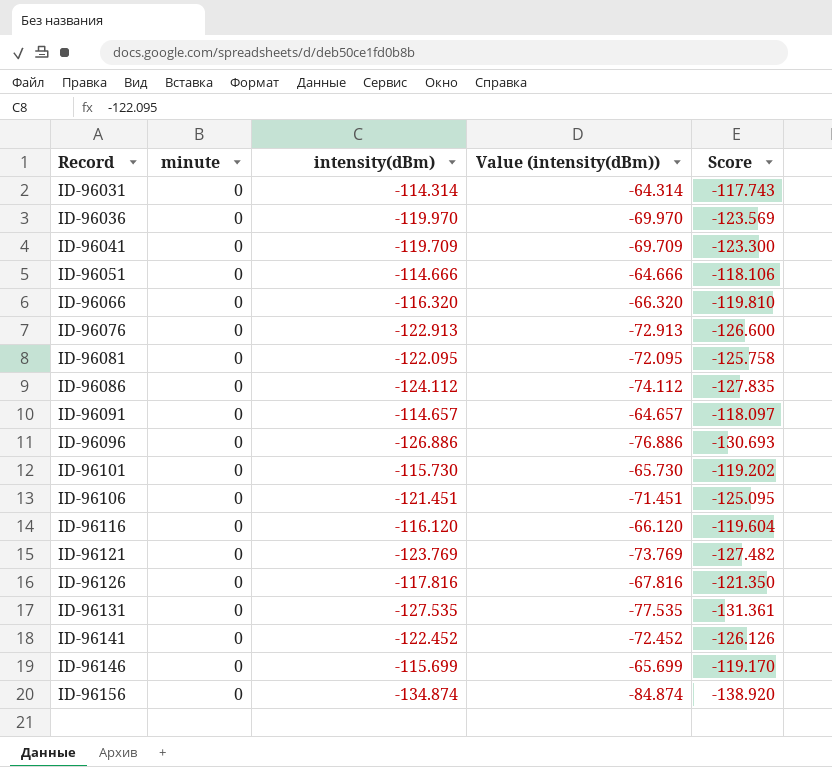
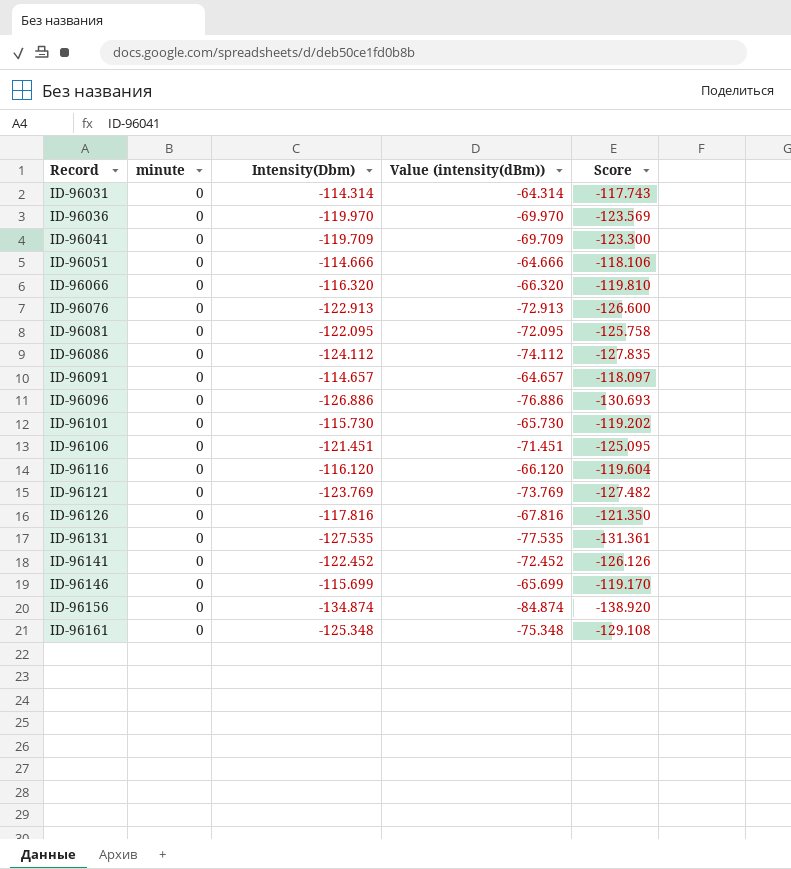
column name: intensity(dBm) -> Intensity(Dbm)
row ID-96161: none -> 0 | -125.348 | -75.348 | -129.108

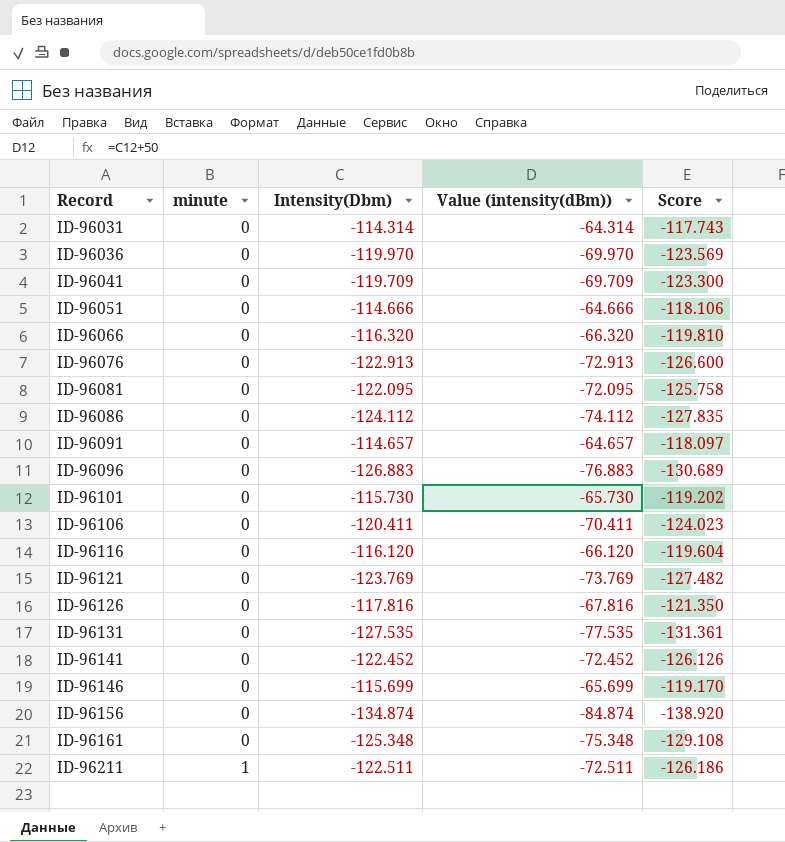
ID-96096 | Intensity(Dbm): -126.886 -> -126.883
ID-96096 | Value (intensity(dBm)): -76.886 -> -76.883
ID-96096 | Score: -130.693 -> -130.689
ID-96106 | Intensity(Dbm): -121.451 -> -120.411
ID-96106 | Value (intensity(dBm)): -71.451 -> -70.411
ID-96106 | Score: -125.095 -> -124.023
row ID-96211: none -> 1 | -122.511 | -72.511 | -126.186

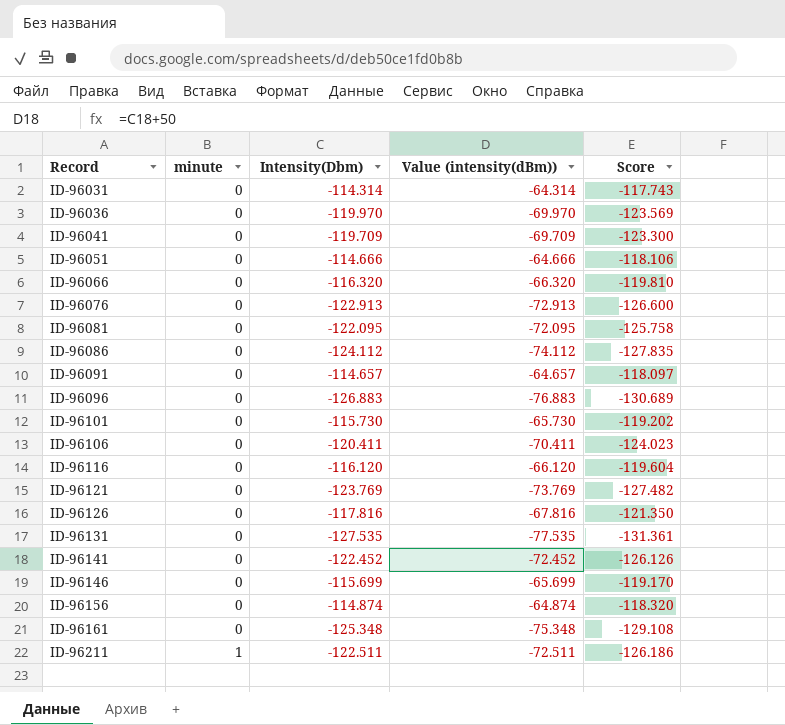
ID-96156 | Intensity(Dbm): -134.874 -> -114.874
ID-96156 | Value (intensity(dBm)): -84.874 -> -64.874
ID-96156 | Score: -138.920 -> -118.320

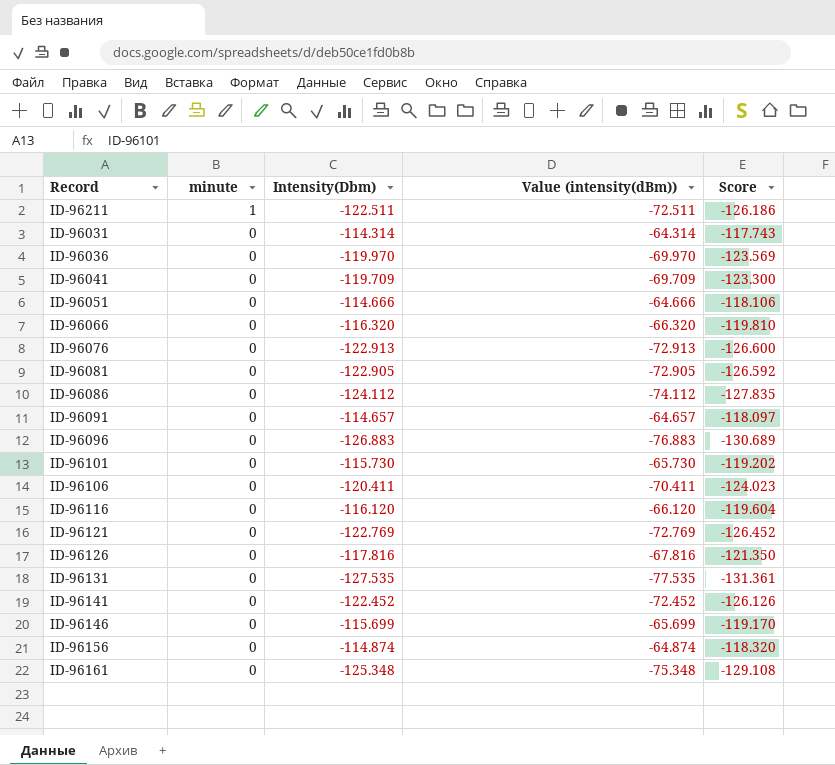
row order: Record ascending -> minute descending
ID-96081 | Intensity(Dbm): -122.095 -> -122.905
ID-96081 | Value (intensity(dBm)): -72.095 -> -72.905
ID-96081 | Score: -125.758 -> -126.592
ID-96121 | Intensity(Dbm): -123.769 -> -122.769
ID-96121 | Value (intensity(dBm)): -73.769 -> -72.769
ID-96121 | Score: -127.482 -> -126.452

